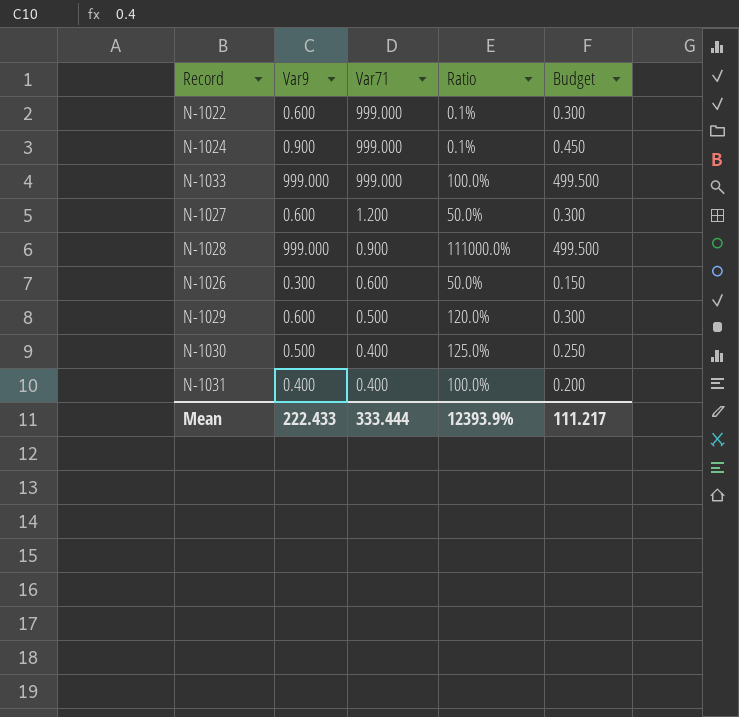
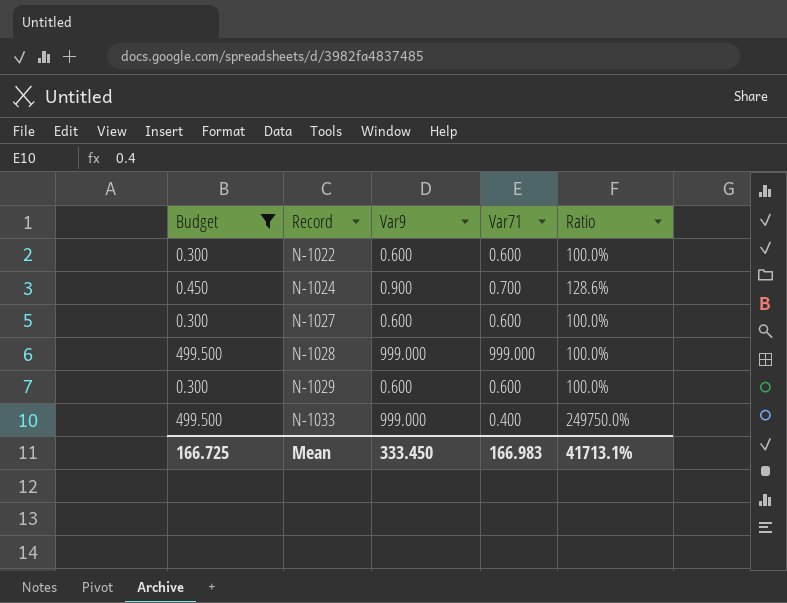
filter: none -> Budget >= 0.300
row order: Var71 descending -> Record ascending
column Budget | position: 5 -> 1
N-1022 | Var71: 999.000 -> 0.600
N-1022 | Ratio: 0.1% -> 100.0%
N-1024 | Var71: 999.000 -> 0.700
N-1024 | Ratio: 0.1% -> 128.6%
N-1027 | Var71: 1.200 -> 0.600
N-1027 | Ratio: 50.0% -> 100.0%
N-1028 | Var71: 0.900 -> 999.000
N-1028 | Ratio: 111000.0% -> 100.0%
N-1029 | Var71: 0.500 -> 0.600
N-1029 | Ratio: 120.0% -> 100.0%
N-1033 | Var71: 999.000 -> 0.400
N-1033 | Ratio: 100.0% -> 249750.0%
Mean | Budget: 111.217 -> 166.725
Mean | Var9: 222.433 -> 333.450
Mean | Var71: 333.444 -> 166.983
Mean | Ratio: 12393.9% -> 41713.1%

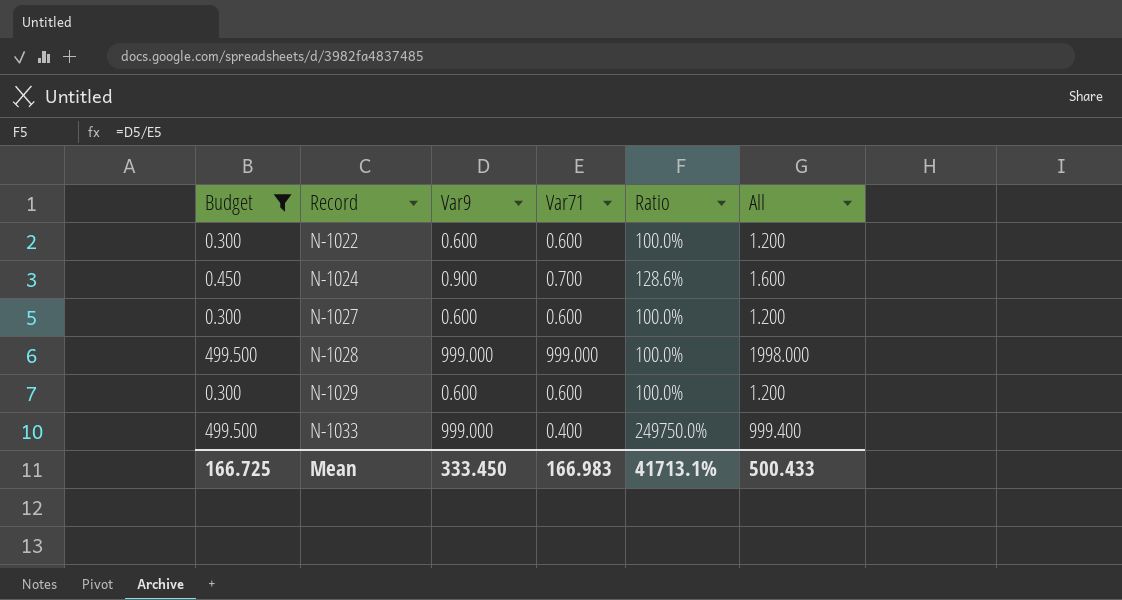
column All | formula: none -> [Var9] + [Var71]

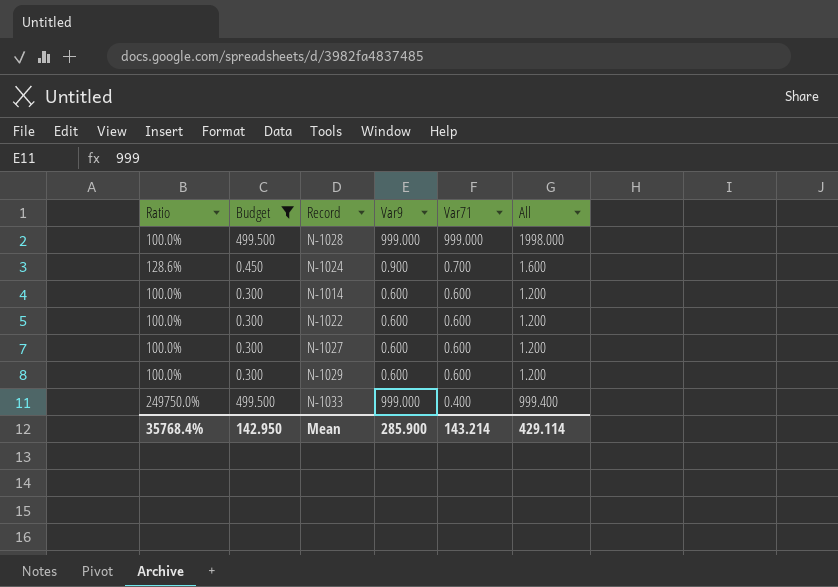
row order: Record ascending -> Var71 descending
column Ratio | position: 5 -> 1
row N-1014: none -> 100.0% | 0.300 | 0.600 | 0.600 | 1.200
Mean | Ratio: 41713.1% -> 35768.4%
Mean | Budget: 166.725 -> 142.950
Mean | Var9: 333.450 -> 285.900
Mean | Var71: 166.983 -> 143.214
Mean | All: 500.433 -> 429.114

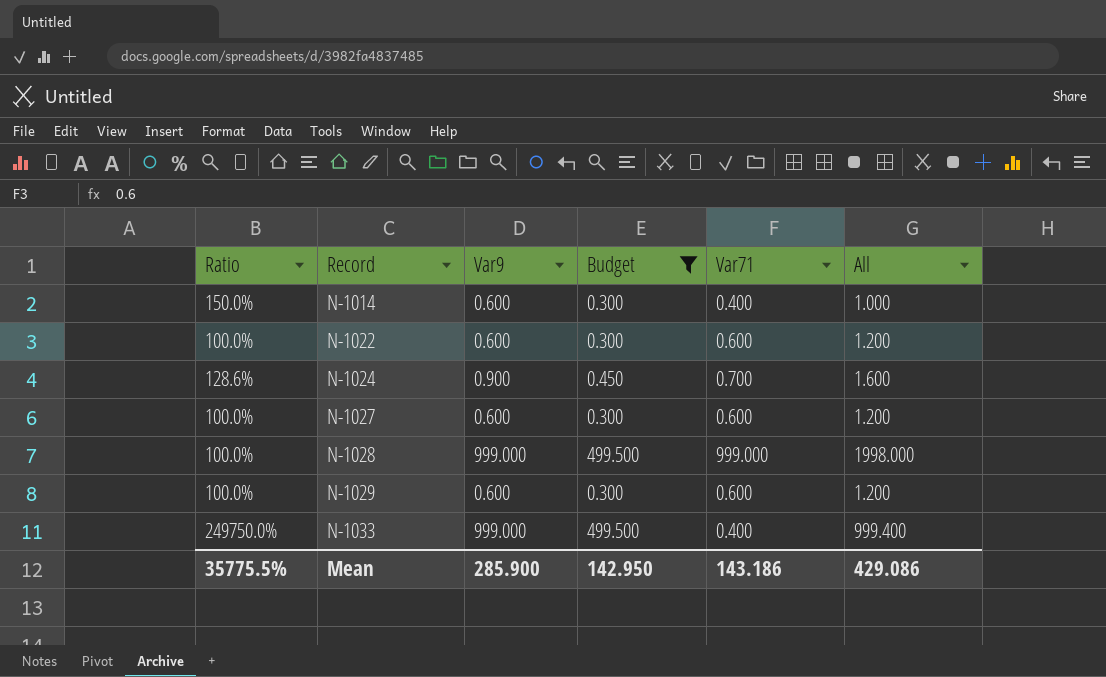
row order: Var71 descending -> Record ascending
column Budget | position: 2 -> 4
N-1014 | Ratio: 100.0% -> 150.0%
N-1014 | Var71: 0.600 -> 0.400
N-1014 | All: 1.200 -> 1.000
Mean | Ratio: 35768.4% -> 35775.5%
Mean | Var71: 143.214 -> 143.186
Mean | All: 429.114 -> 429.086

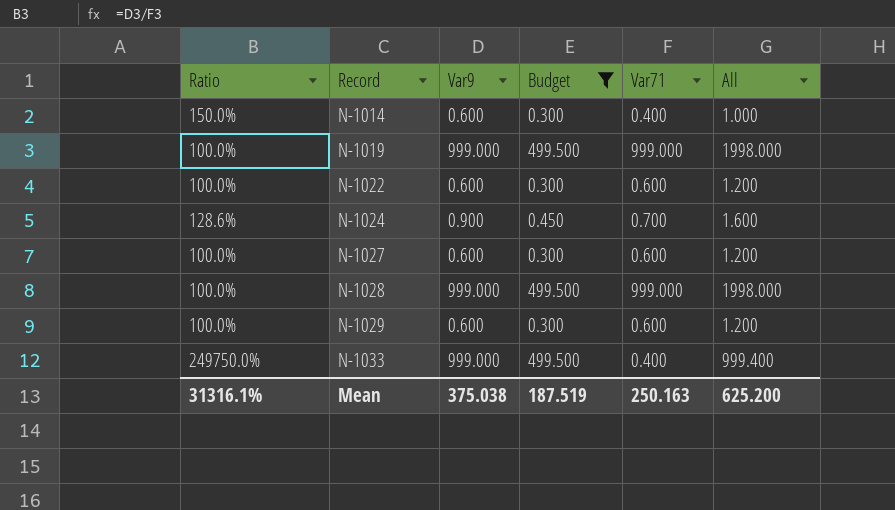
row N-1019: none -> 100.0% | 999.000 | 499.500 | 999.000 | 1998.000
Mean | Ratio: 35775.5% -> 31316.1%
Mean | Var9: 285.900 -> 375.038
Mean | Budget: 142.950 -> 187.519
Mean | Var71: 143.186 -> 250.163
Mean | All: 429.086 -> 625.200

